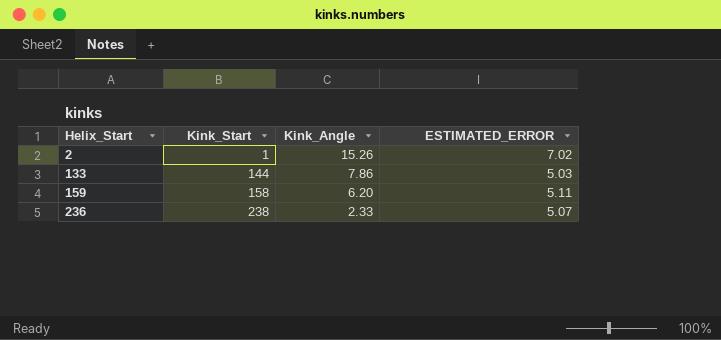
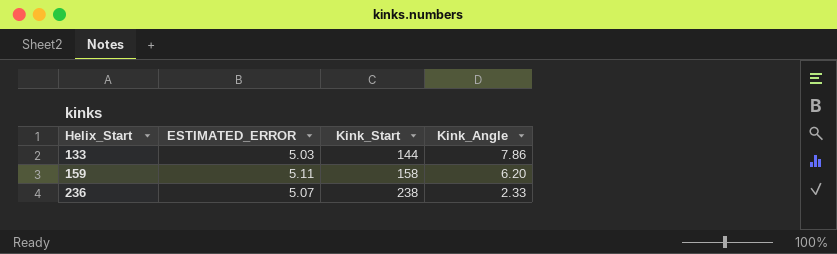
column ESTIMATED_ERROR | position: 4 -> 2
row 2: 1 | 15.26 | 7.02 -> none

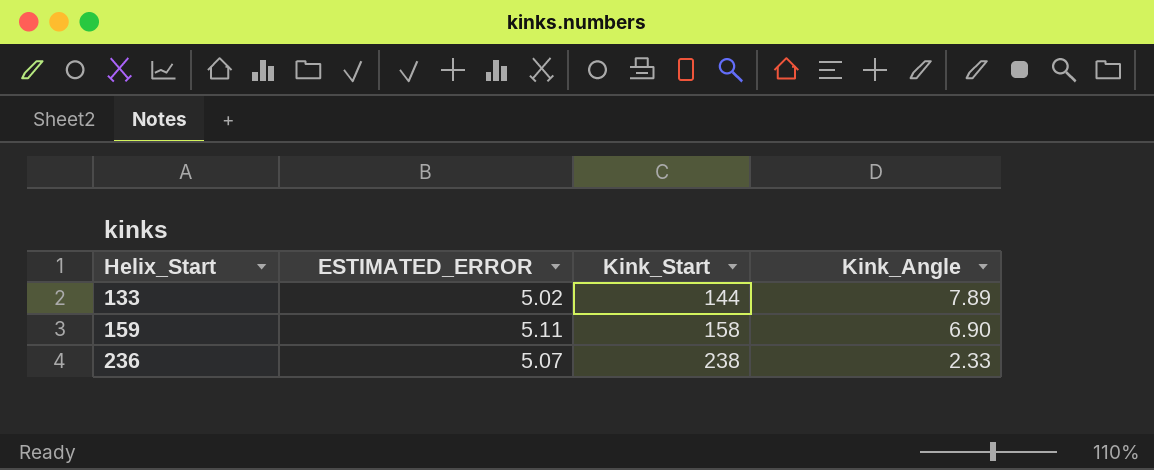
133 | ESTIMATED_ERROR: 5.03 -> 5.02
133 | Kink_Angle: 7.86 -> 7.89
159 | Kink_Angle: 6.20 -> 6.90

